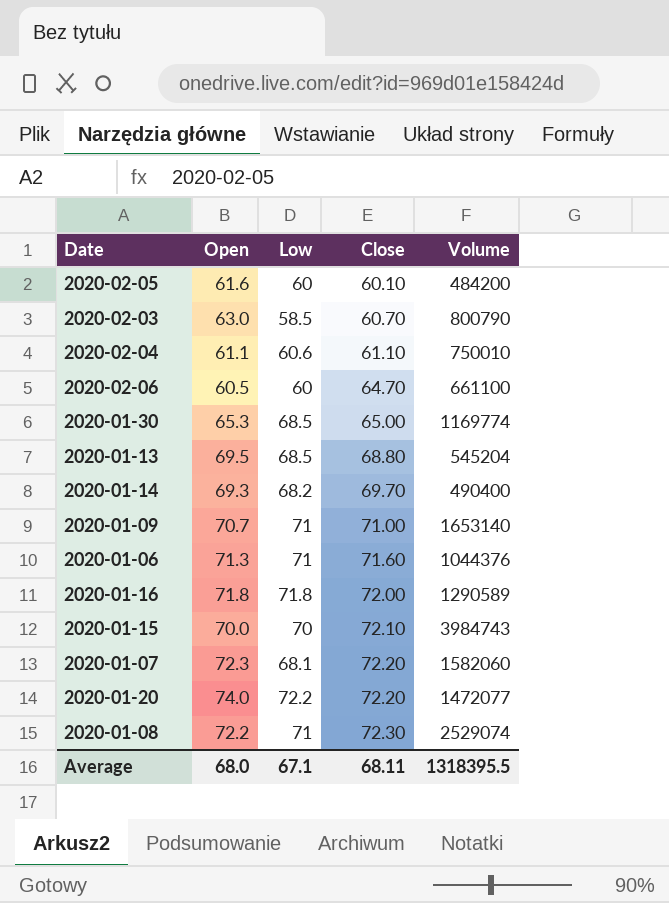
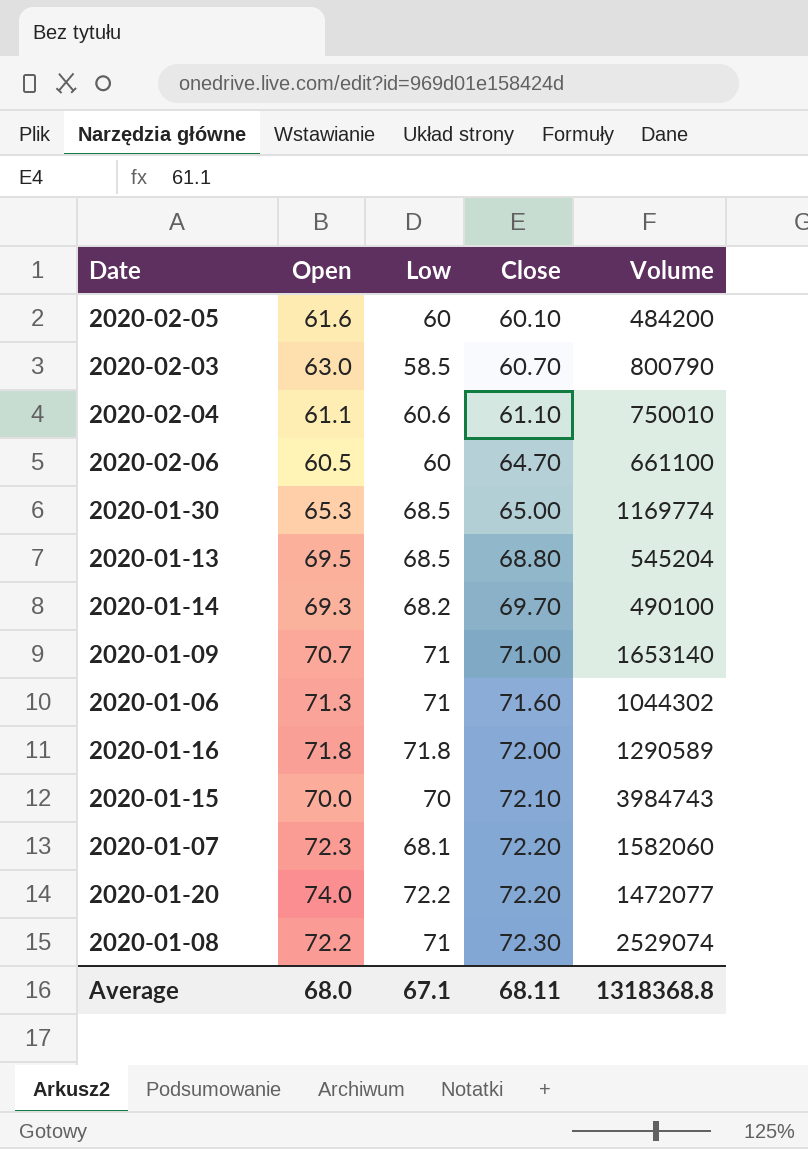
2020-01-14 | Volume: 490400 -> 490100
2020-01-06 | Volume: 1044376 -> 1044302
Average | Volume: 1318395.5 -> 1318368.8

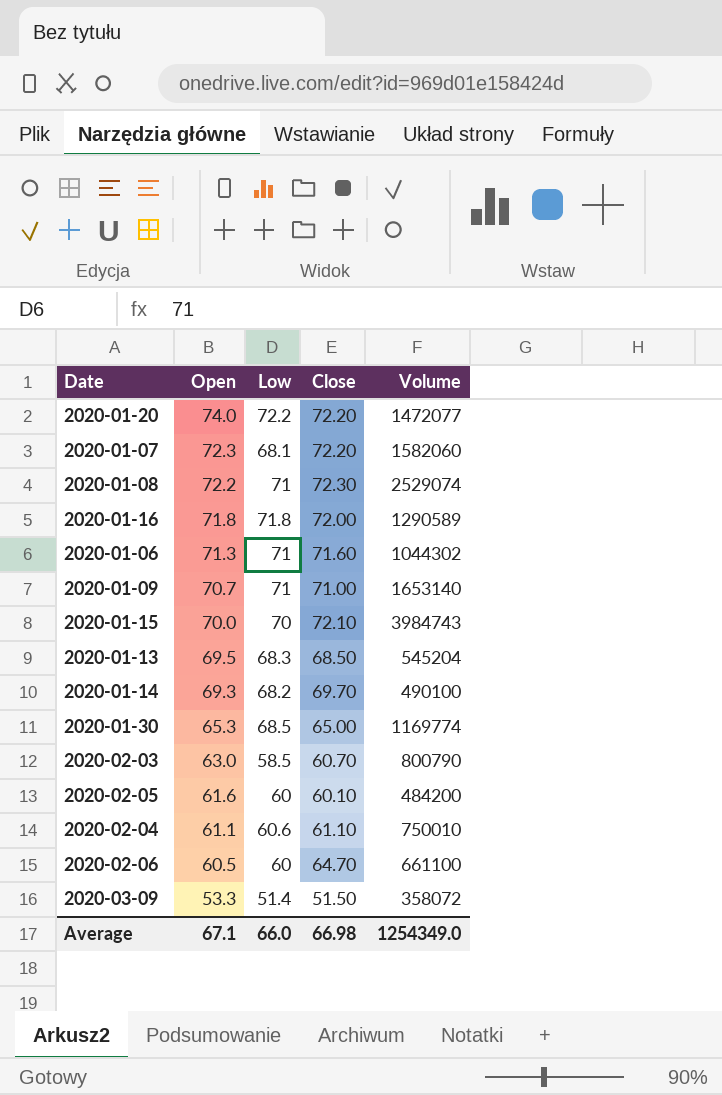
row order: Close ascending -> Open descending
2020-01-13 | Low: 68.5 -> 68.3
2020-01-13 | Close: 68.80 -> 68.50
row 2020-03-09: none -> 53.3 | 51.4 | 51.50 | 358072
Average | Open: 68.0 -> 67.1
Average | Low: 67.1 -> 66.0
Average | Close: 68.11 -> 66.98
Average | Volume: 1318368.8 -> 1254349.0

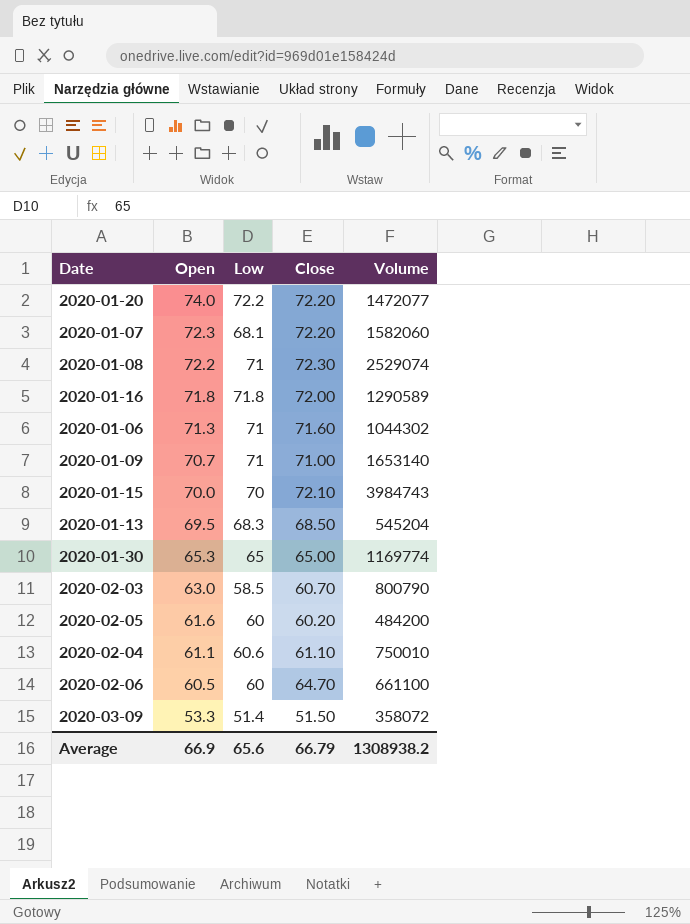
row 2020-01-14: 69.3 | 68.2 | 69.70 | 490100 -> none
2020-01-30 | Low: 68.5 -> 65
2020-02-05 | Close: 60.10 -> 60.20
Average | Open: 67.1 -> 66.9
Average | Low: 66.0 -> 65.6
Average | Close: 66.98 -> 66.79
Average | Volume: 1254349.0 -> 1308938.2

